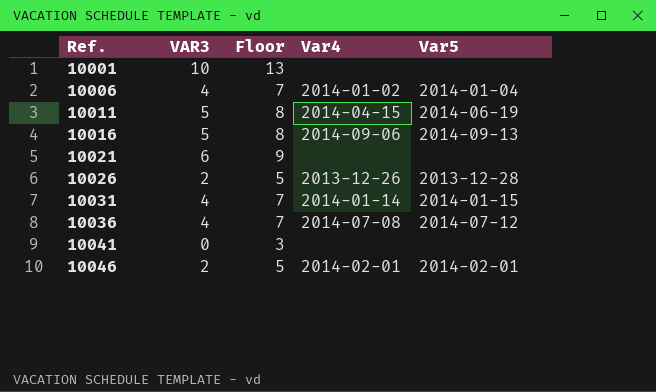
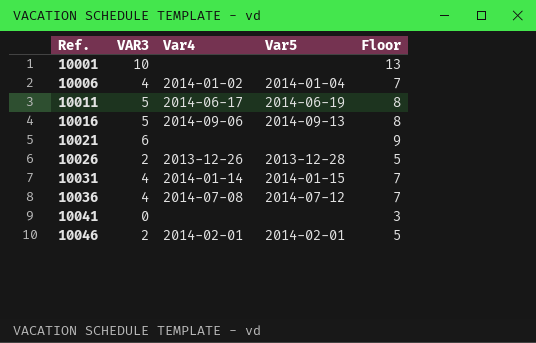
column Floor | position: 3 -> 5
10011 | Var4: 2014-04-15 -> 2014-06-17

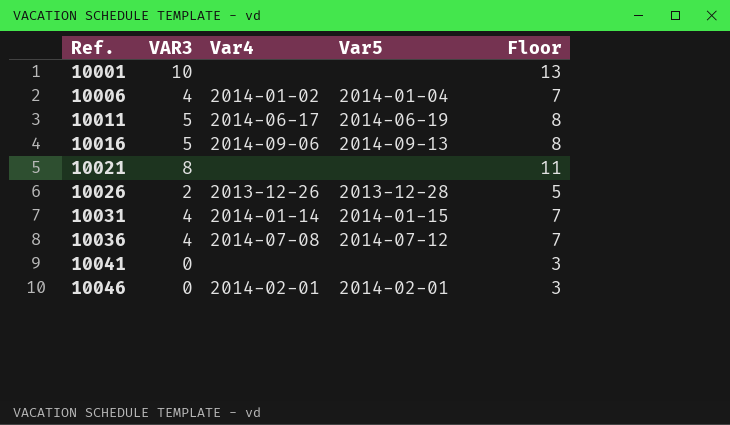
10021 | VAR3: 6 -> 8
10021 | Floor: 9 -> 11
10046 | VAR3: 2 -> 0
10046 | Floor: 5 -> 3

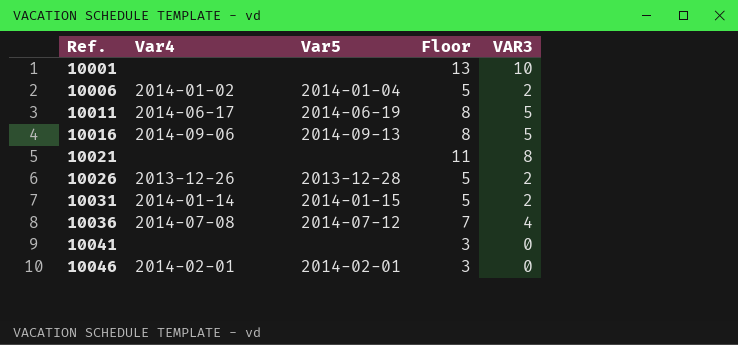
column VAR3 | position: 2 -> 5
10006 | Floor: 7 -> 5
10006 | VAR3: 4 -> 2
10031 | Floor: 7 -> 5
10031 | VAR3: 4 -> 2

